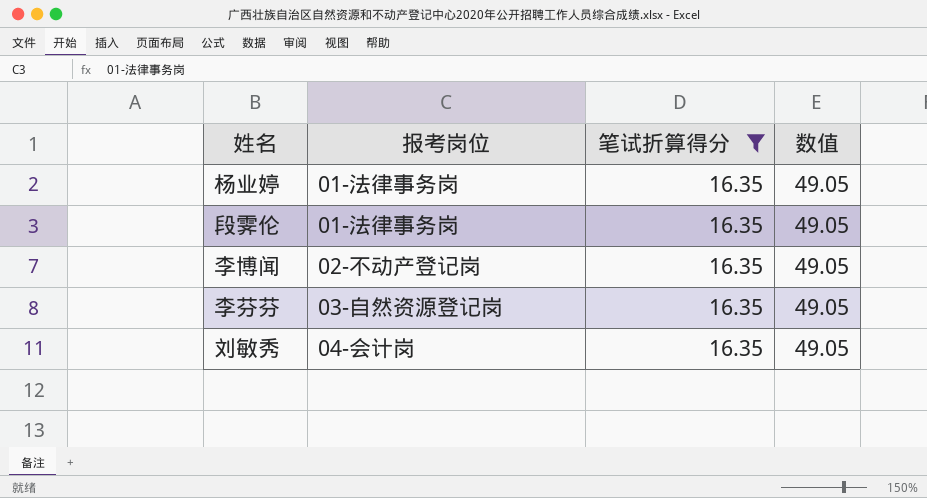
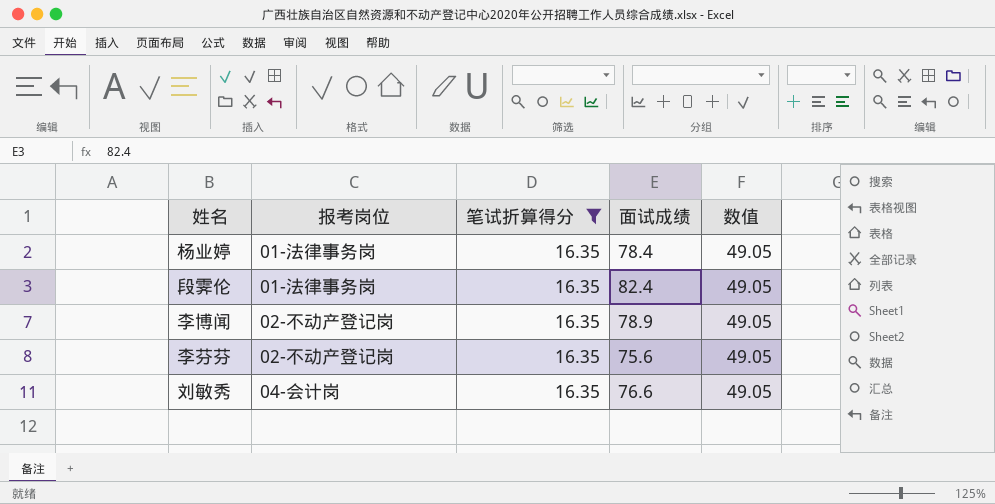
column 面试成绩 | position: none -> 4
李芬芬 | 报考岗位: 03-自然资源登记岗 -> 02-不动产登记岗

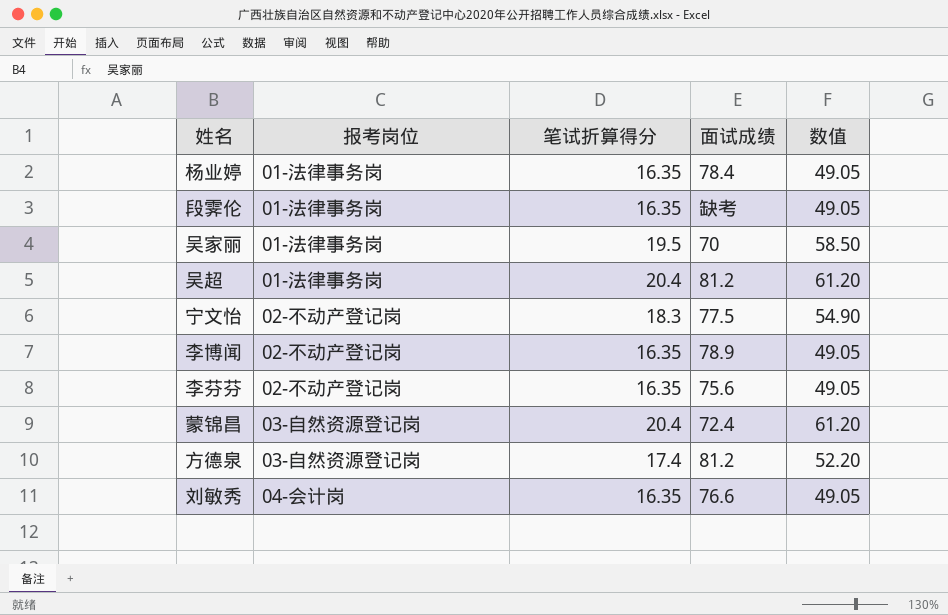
filter: 笔试折算得分 = 16.35 -> none
段霁伦 | 面试成绩: 82.4 -> 缺考

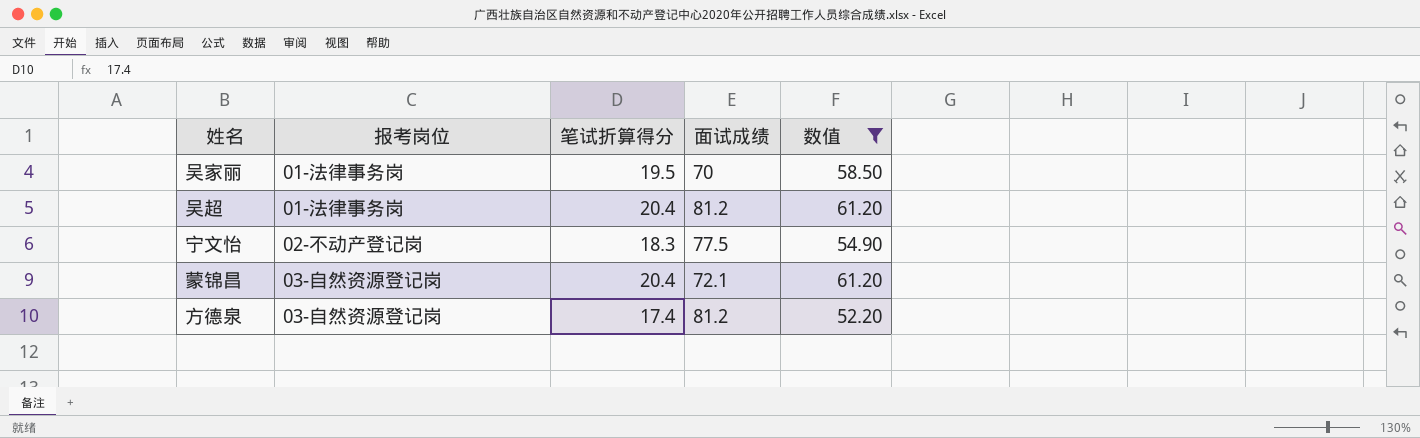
filter: none -> 数值 != 49.05
蒙锦昌 | 面试成绩: 72.4 -> 72.1

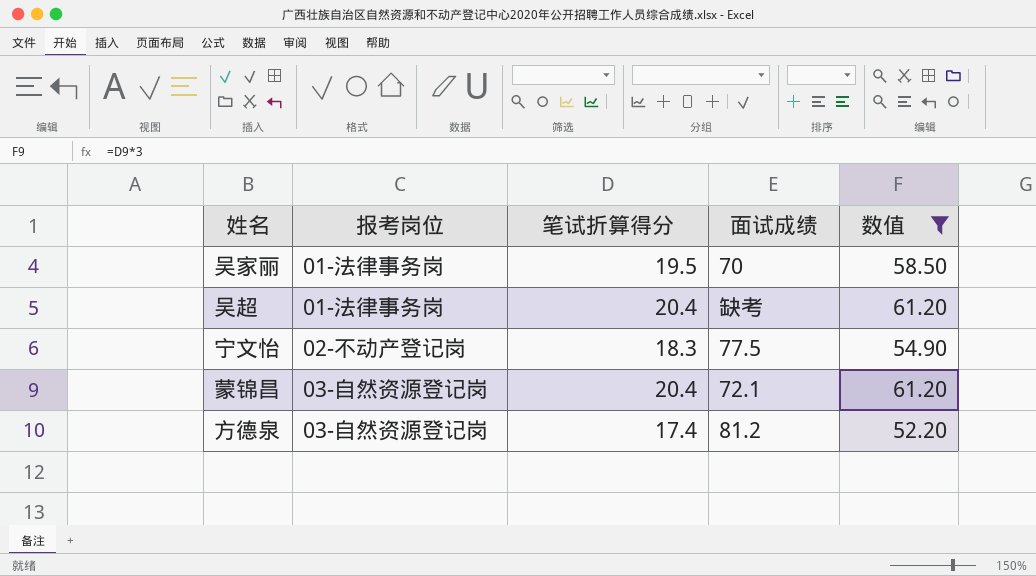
吴超 | 面试成绩: 81.2 -> 缺考

